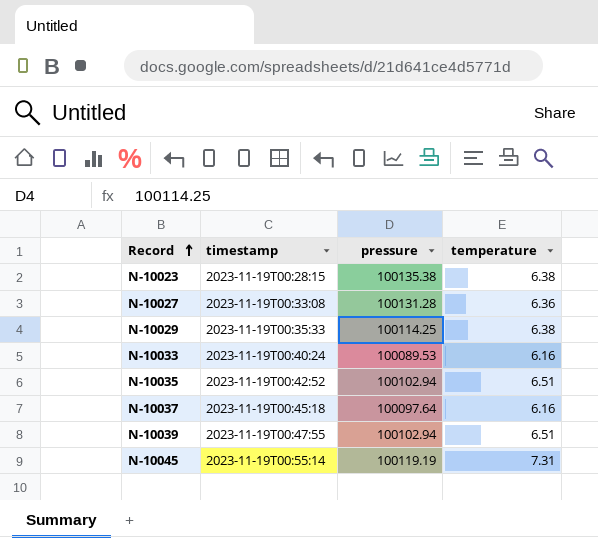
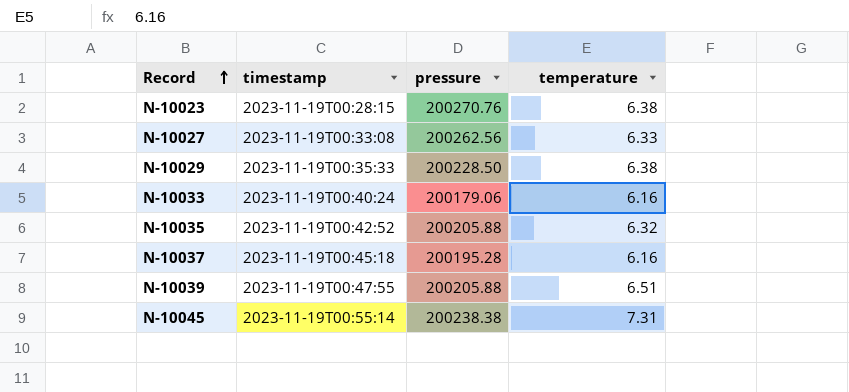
N-10023 | pressure: 100135.38 -> 200270.76
N-10027 | pressure: 100131.28 -> 200262.56
N-10027 | temperature: 6.36 -> 6.33
N-10029 | pressure: 100114.25 -> 200228.50
N-10033 | pressure: 100089.53 -> 200179.06
N-10035 | pressure: 100102.94 -> 200205.88
N-10035 | temperature: 6.51 -> 6.32
N-10037 | pressure: 100097.64 -> 200195.28
N-10039 | pressure: 100102.94 -> 200205.88
N-10045 | pressure: 100119.19 -> 200238.38

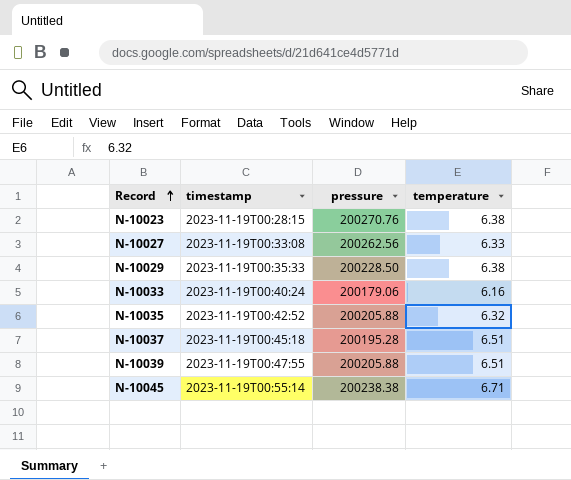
N-10037 | temperature: 6.16 -> 6.51
N-10045 | temperature: 7.31 -> 6.71

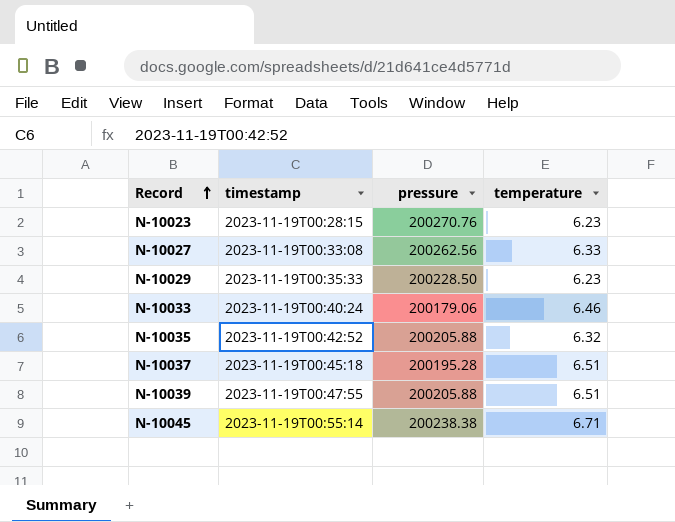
N-10023 | temperature: 6.38 -> 6.23
N-10029 | temperature: 6.38 -> 6.23
N-10033 | temperature: 6.16 -> 6.46

